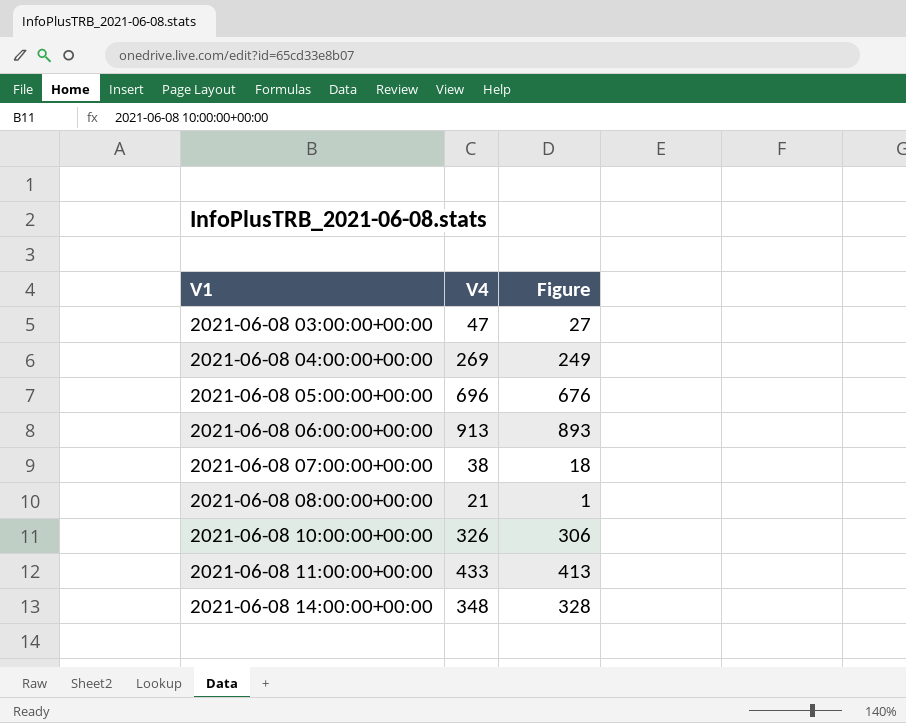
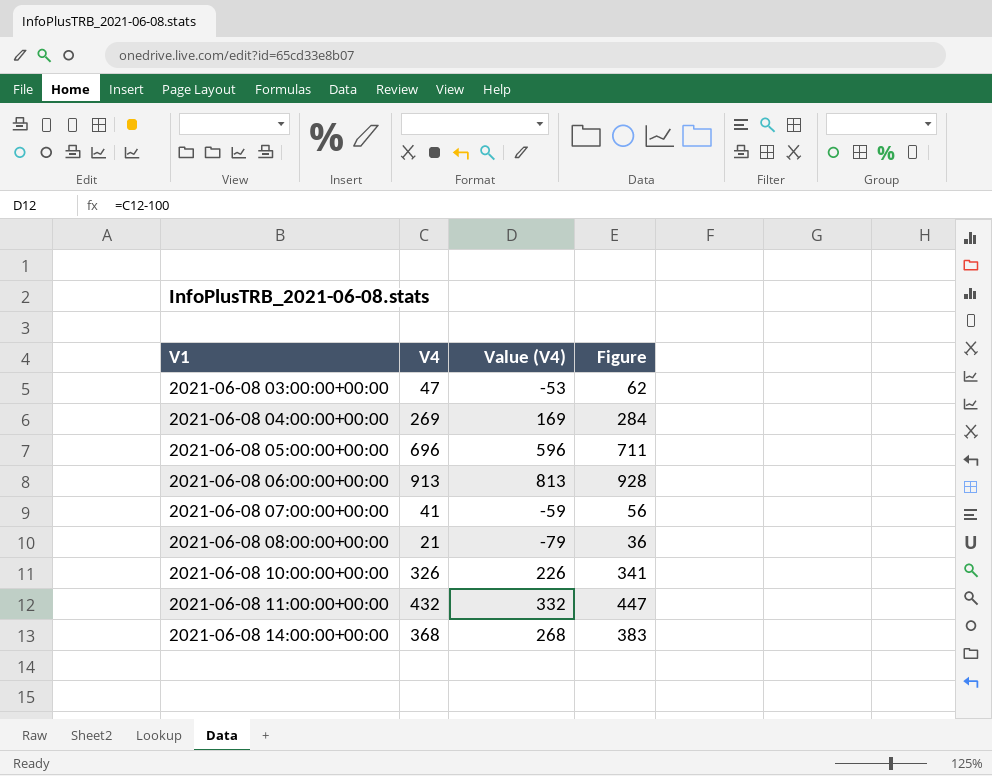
column Value (V4) | formula: none -> [V4] - 100
column Figure | formula: [V4] - 20 -> [V4] + 15
2021-06-08 07:00:00+00:00 | V4: 38 -> 41
2021-06-08 11:00:00+00:00 | V4: 433 -> 432
2021-06-08 14:00:00+00:00 | V4: 348 -> 368

